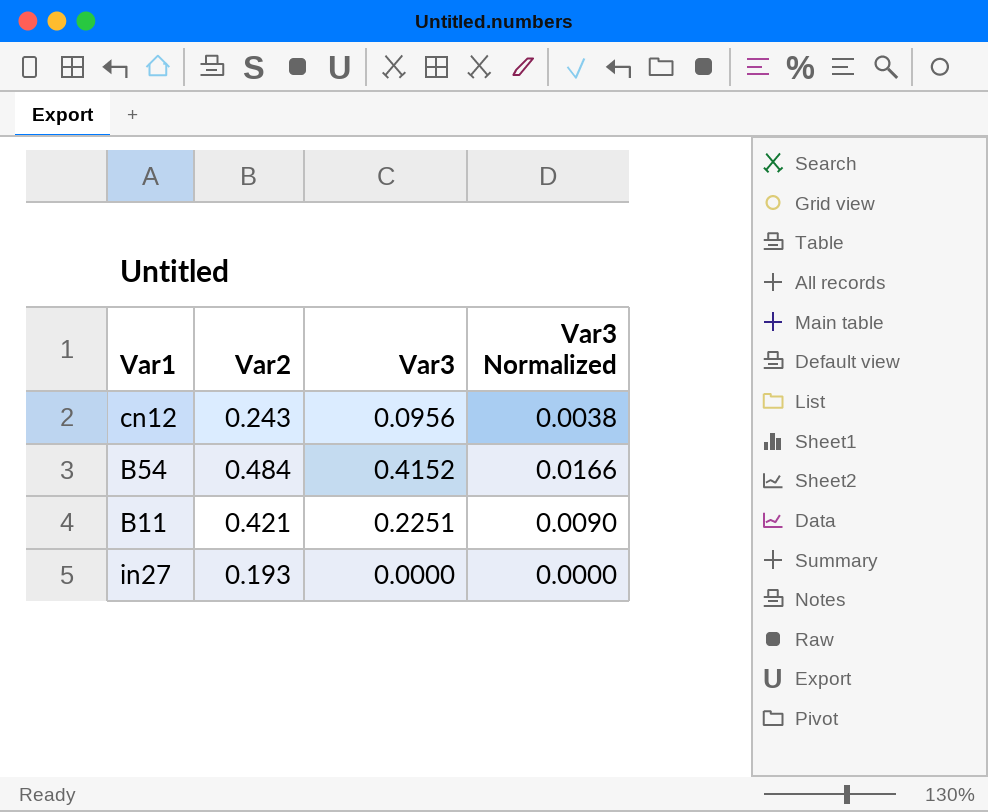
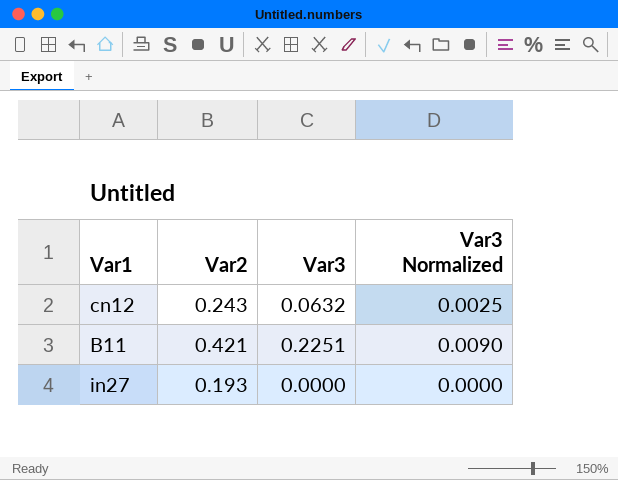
row B54: 0.484 | 0.4152 | 0.0166 -> none
cn12 | Var3: 0.0956 -> 0.0632
cn12 | Var3 Normalized: 0.0038 -> 0.0025

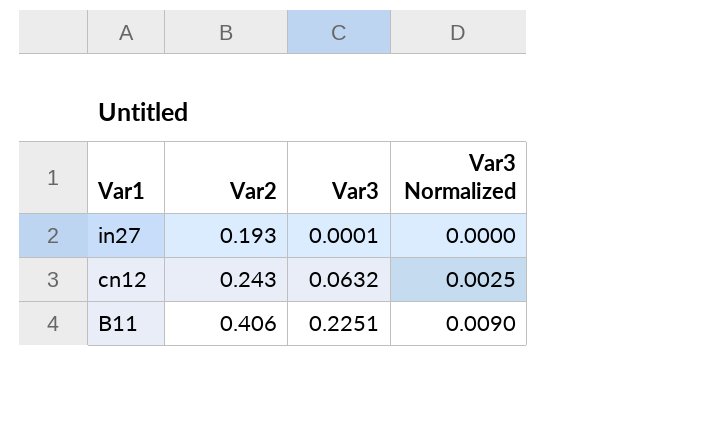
row order: none -> Var1 descending
in27 | Var3: 0.0000 -> 0.0001
B11 | Var2: 0.421 -> 0.406

